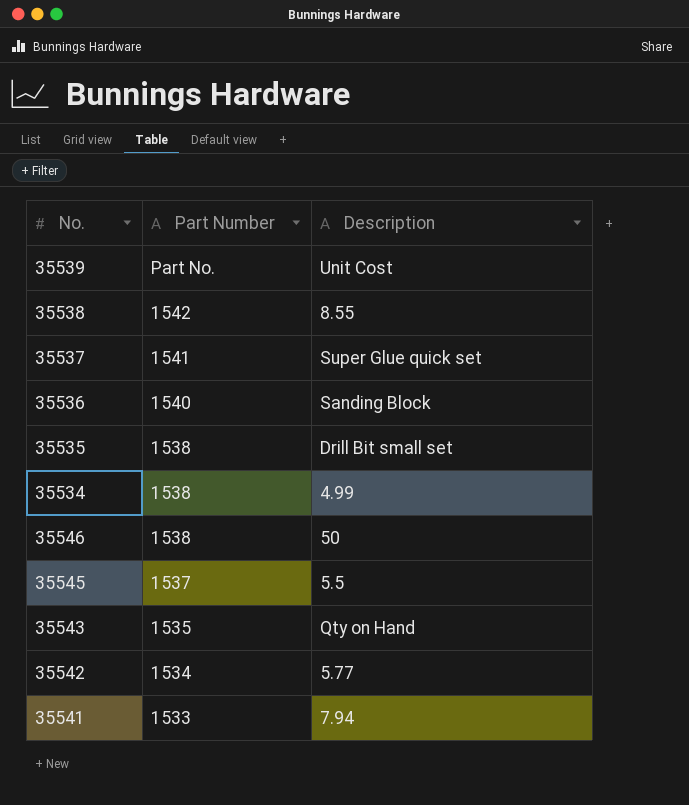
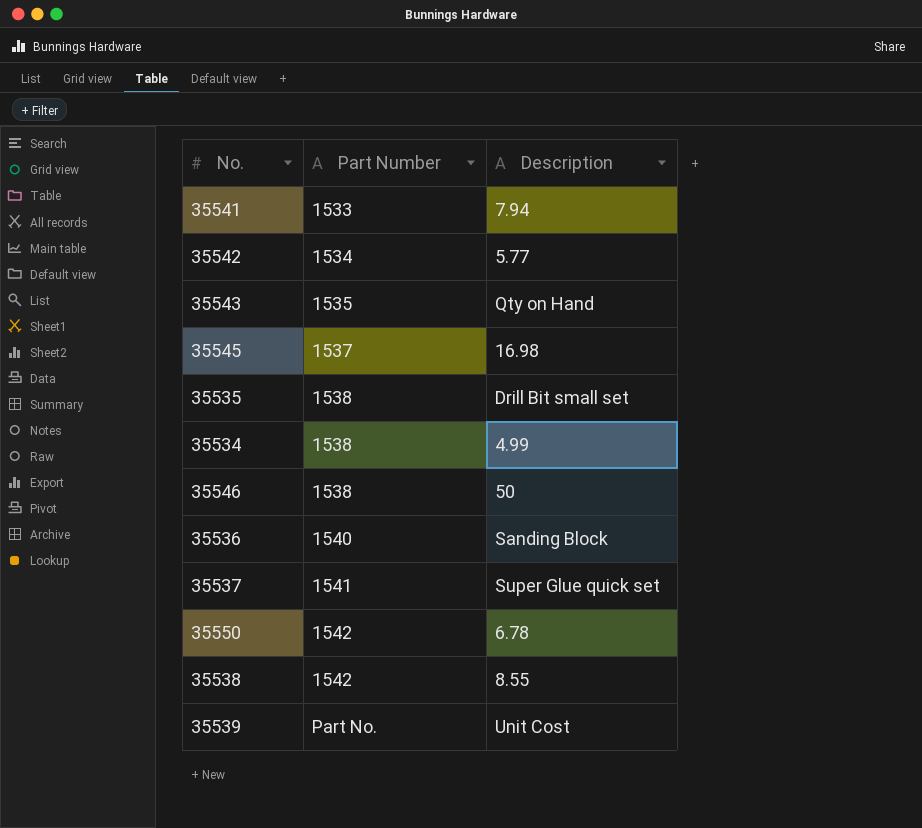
row order: Part Number descending -> Part Number ascending
35545 | Description: 5.5 -> 16.98
row 35550: none -> 1542 | 6.78

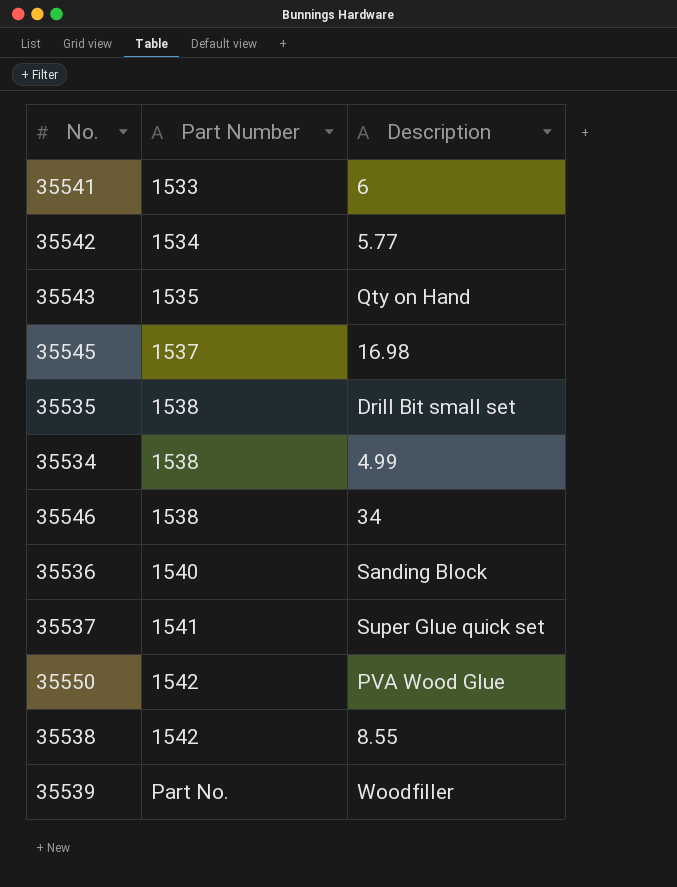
35541 | Description: 7.94 -> 6
35546 | Description: 50 -> 34
35550 | Description: 6.78 -> PVA Wood Glue
35539 | Description: Unit Cost -> Woodfiller

